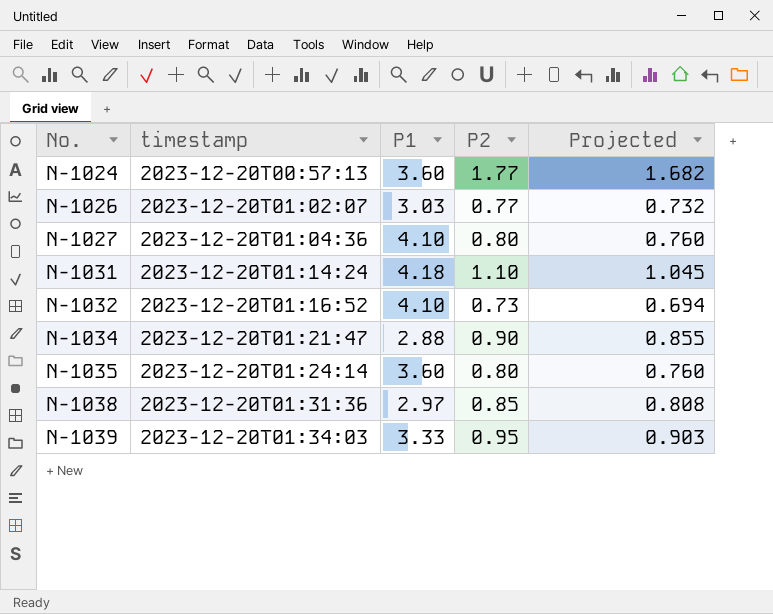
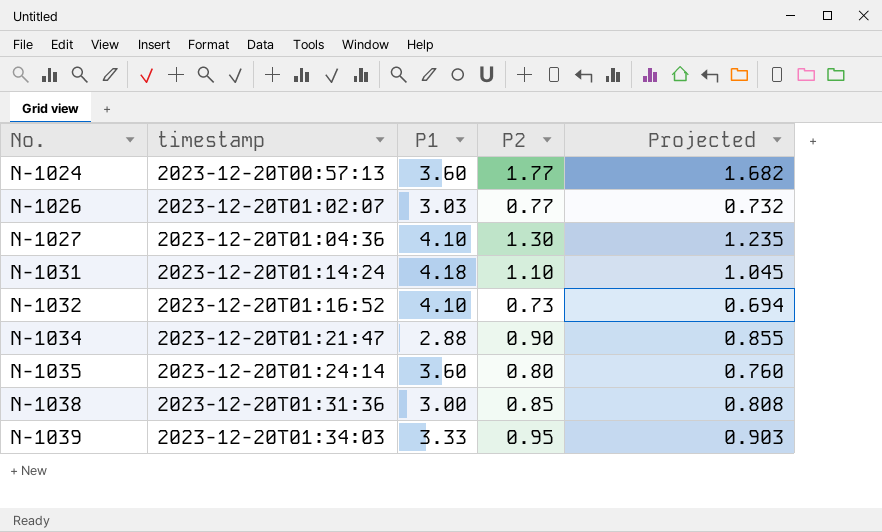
N-1027 | P2: 0.80 -> 1.30
N-1027 | Projected: 0.760 -> 1.235
N-1038 | P1: 2.97 -> 3.00

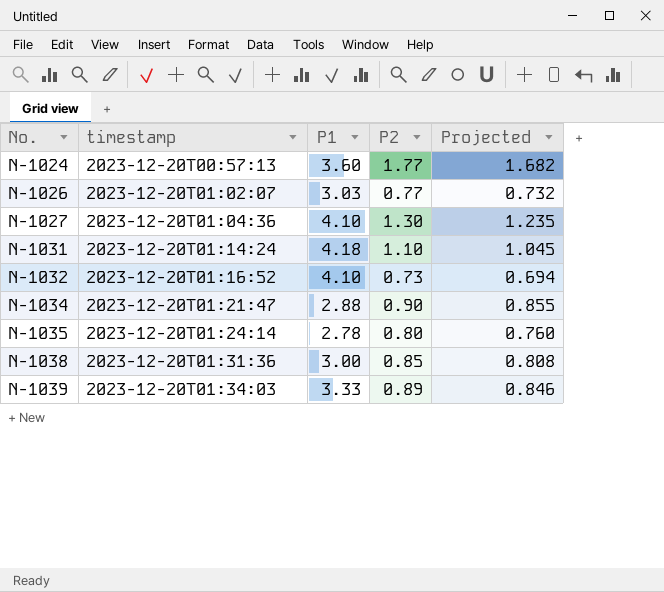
N-1035 | P1: 3.60 -> 2.78
N-1039 | P2: 0.95 -> 0.89
N-1039 | Projected: 0.903 -> 0.846

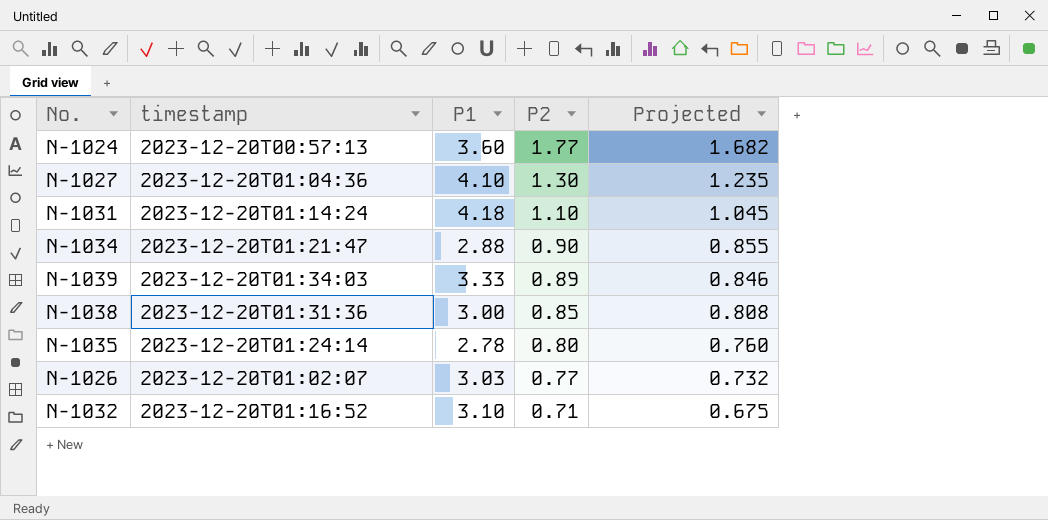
row order: No. ascending -> P2 descending
N-1032 | P1: 4.10 -> 3.10
N-1032 | P2: 0.73 -> 0.71
N-1032 | Projected: 0.694 -> 0.675

